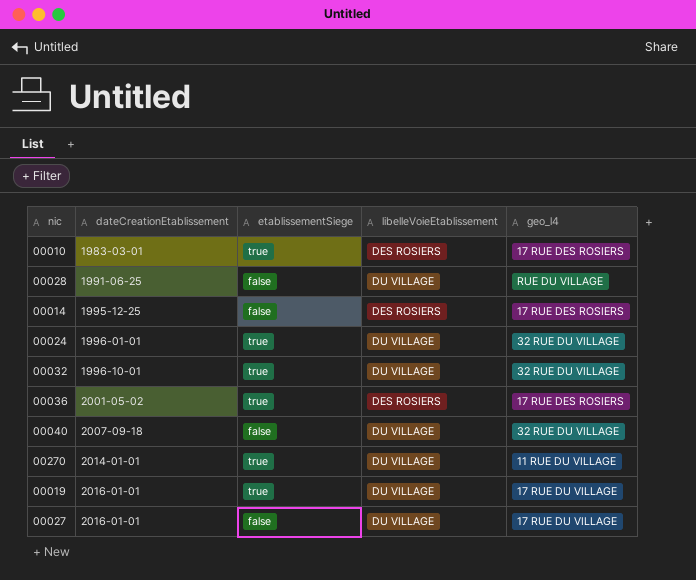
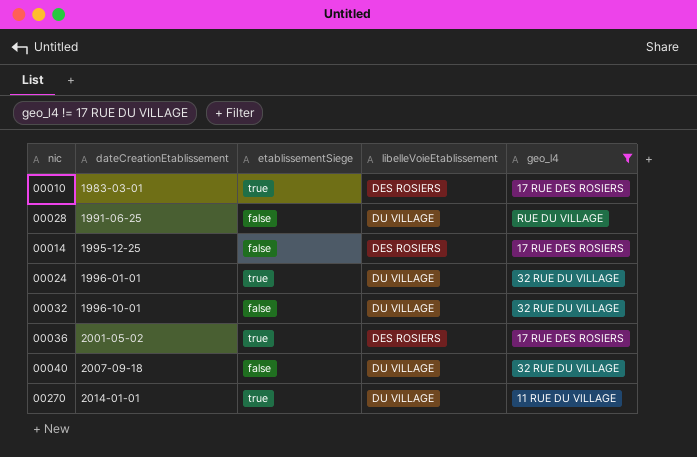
filter: none -> geo_l4 != 17 RUE DU VILLAGE
00032 | etablissementSiege: true -> false

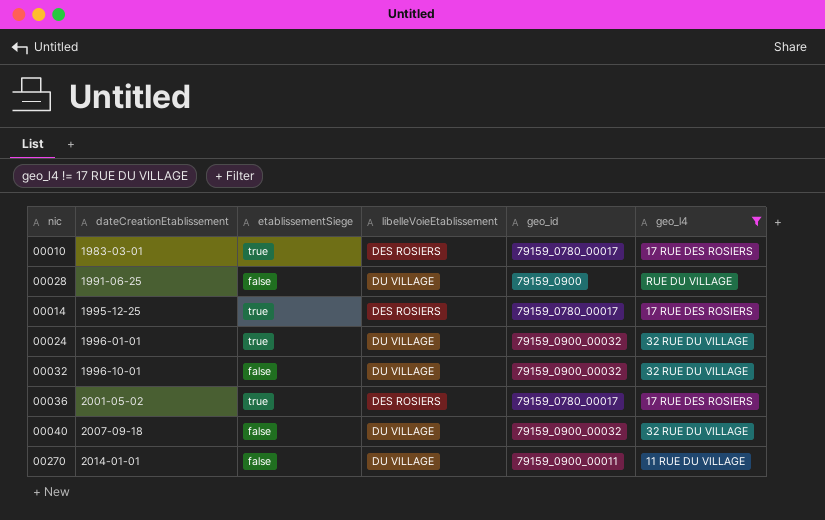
column geo_id | position: none -> 5
00014 | etablissementSiege: false -> true
00270 | etablissementSiege: true -> false

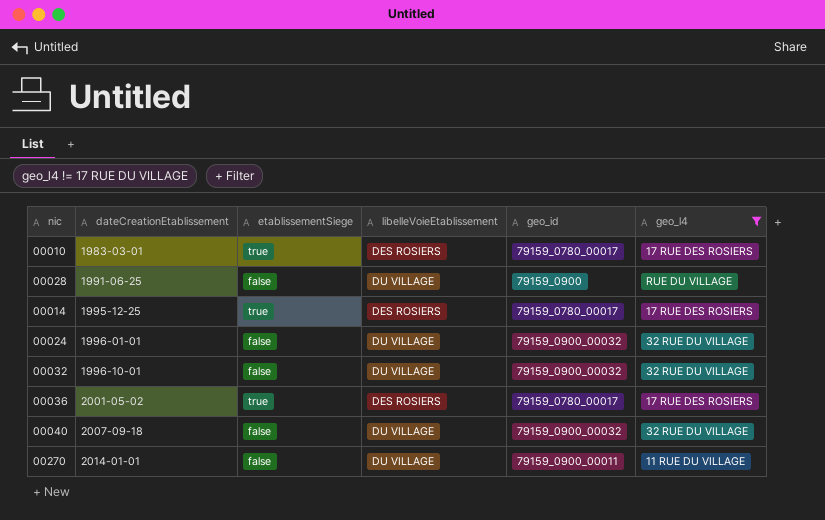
00024 | etablissementSiege: true -> false

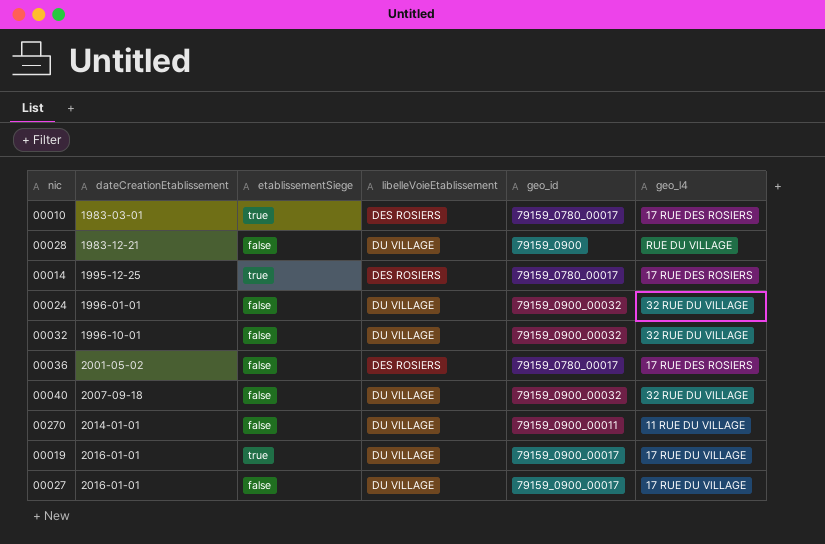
filter: geo_l4 != 17 RUE DU VILLAGE -> none
00028 | dateCreationEtablissement: 1991-06-25 -> 1983-12-21
00036 | etablissementSiege: true -> false

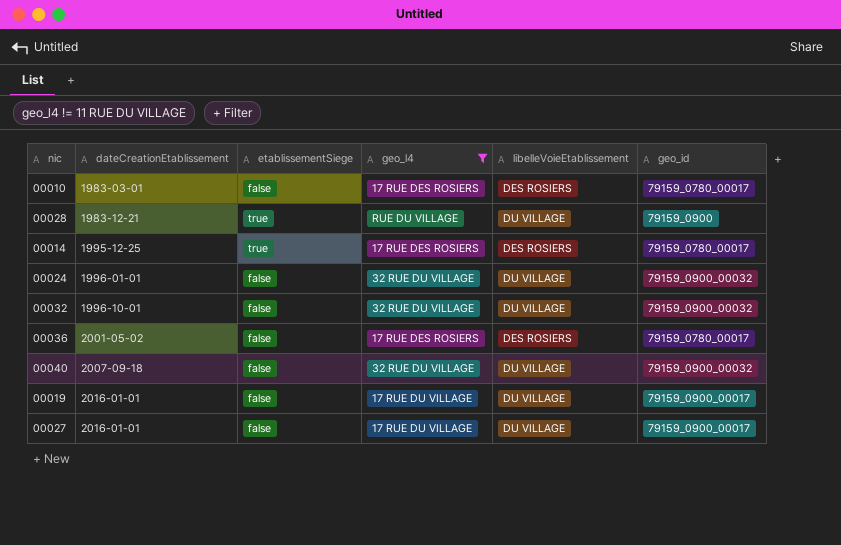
filter: none -> geo_l4 != 11 RUE DU VILLAGE
column geo_l4 | position: 6 -> 4
00010 | etablissementSiege: true -> false
00028 | etablissementSiege: false -> true
00019 | etablissementSiege: true -> false

